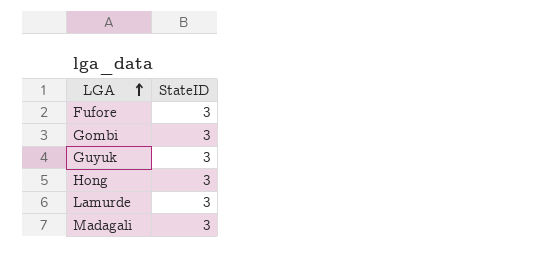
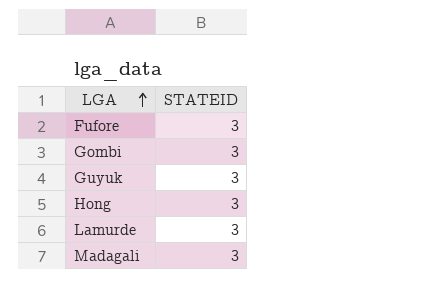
column name: StateID -> STATEID

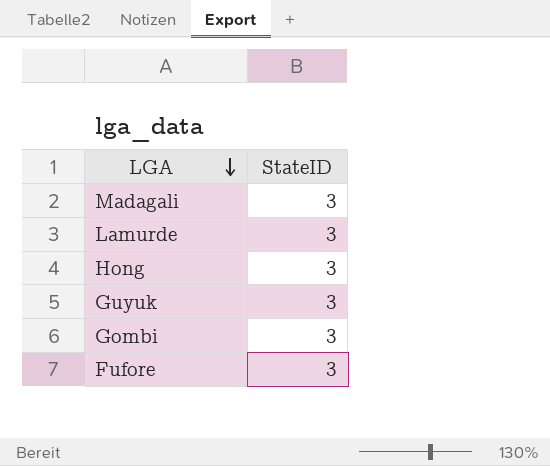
row order: LGA ascending -> LGA descending
column name: STATEID -> StateID

